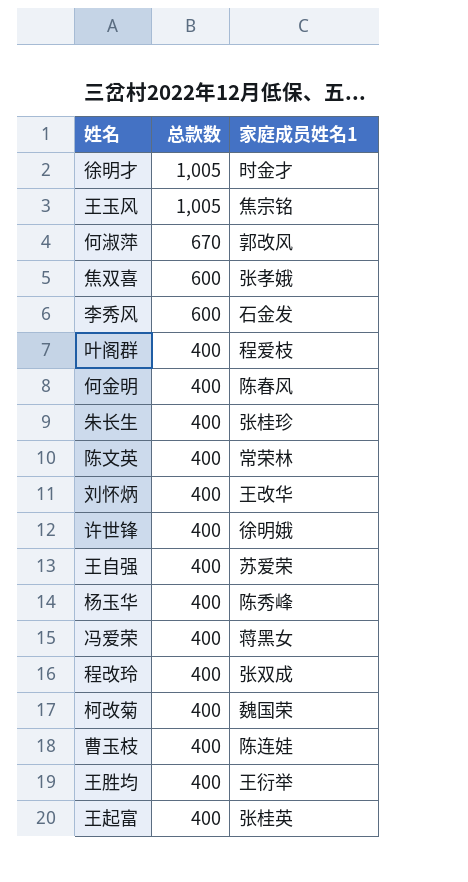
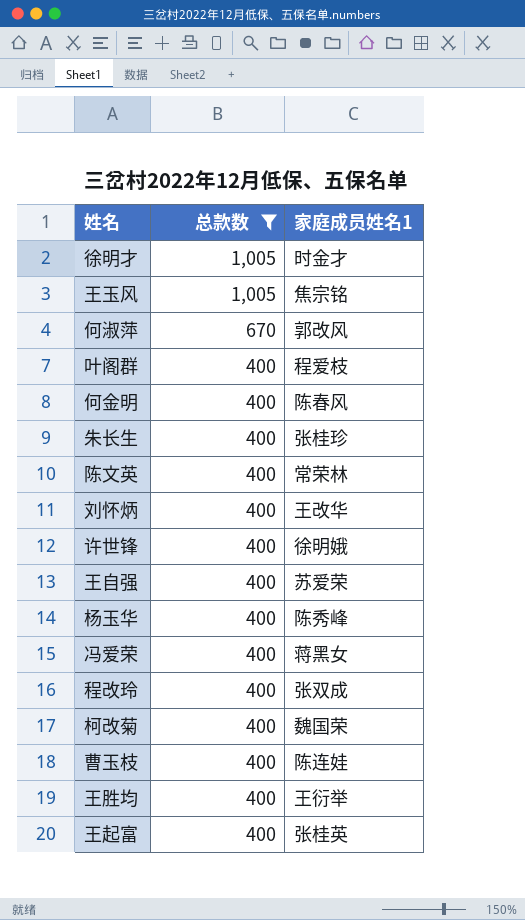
filter: none -> 总款数 != 600

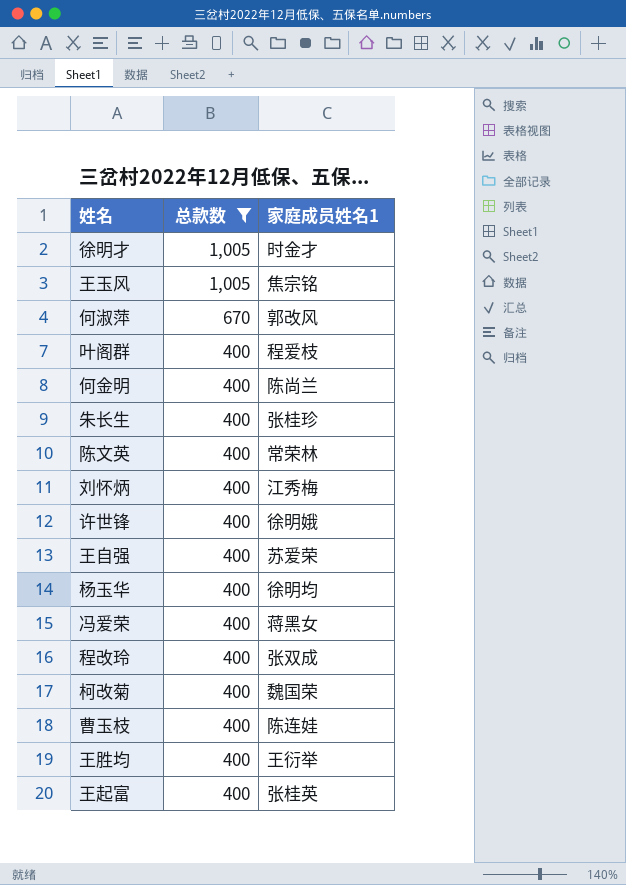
何金明 | 家庭成员姓名1: 陈春风 -> 陈尚兰
刘怀炳 | 家庭成员姓名1: 王改华 -> 江秀梅
杨玉华 | 家庭成员姓名1: 陈秀峰 -> 徐明均

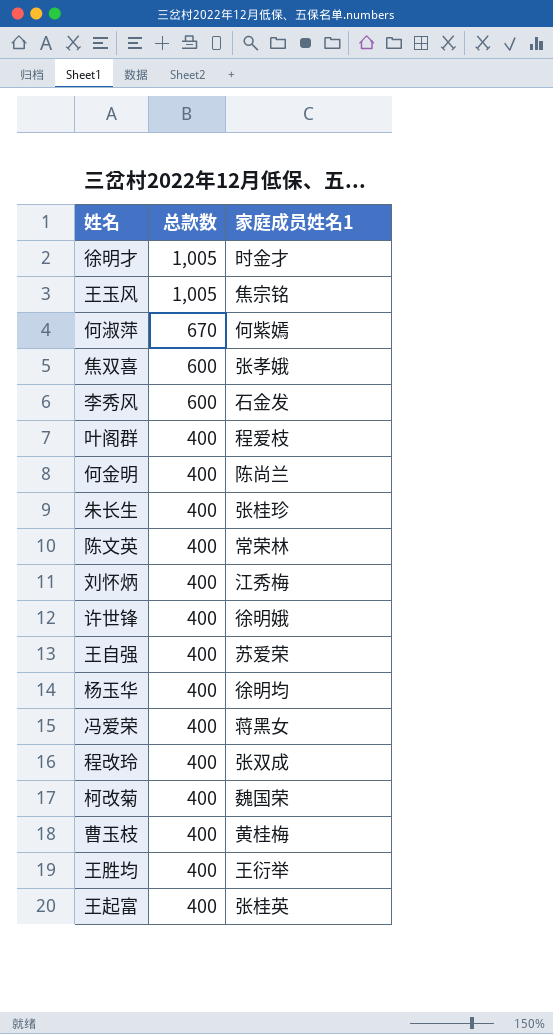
filter: 总款数 != 600 -> none
何淑萍 | 家庭成员姓名1: 郭改风 -> 何紫嫣
曹玉枝 | 家庭成员姓名1: 陈连娃 -> 黄桂梅

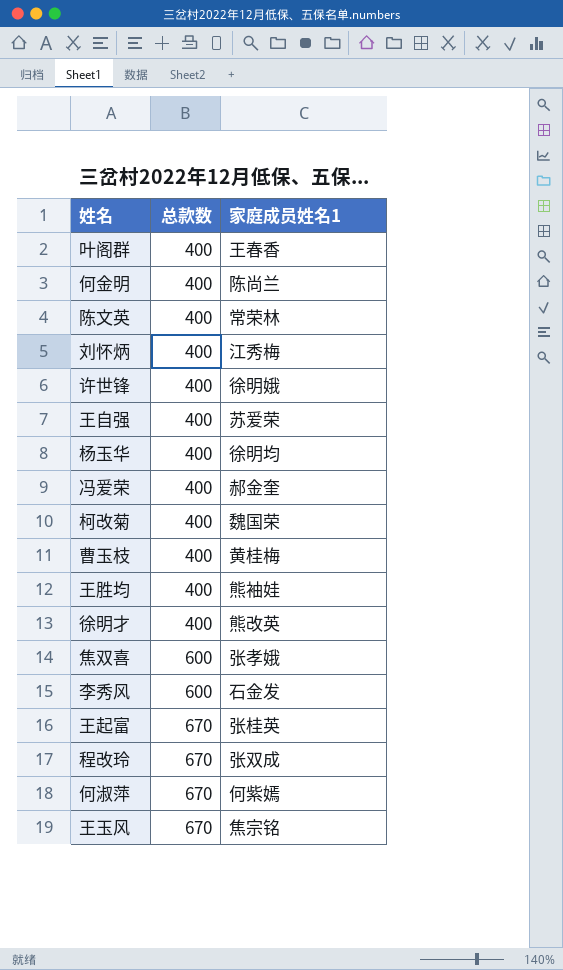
row order: 总款数 descending -> 总款数 ascending
row 朱长生: 400 | 张桂珍 -> none
叶阁群 | 家庭成员姓名1: 程爱枝 -> 王春香
冯爱荣 | 家庭成员姓名1: 蒋黑女 -> 郝金奎
王胜均 | 家庭成员姓名1: 王衍举 -> 熊袖娃
徐明才 | 总款数: 1,005 -> 400
徐明才 | 家庭成员姓名1: 时金才 -> 熊改英
王起富 | 总款数: 400 -> 670
程改玲 | 总款数: 400 -> 670
王玉风 | 总款数: 1,005 -> 670

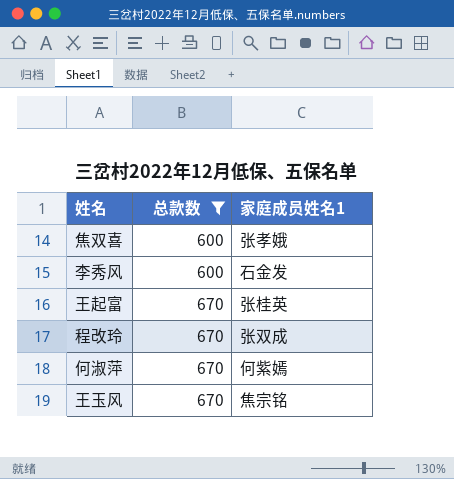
filter: none -> 总款数 != 400

